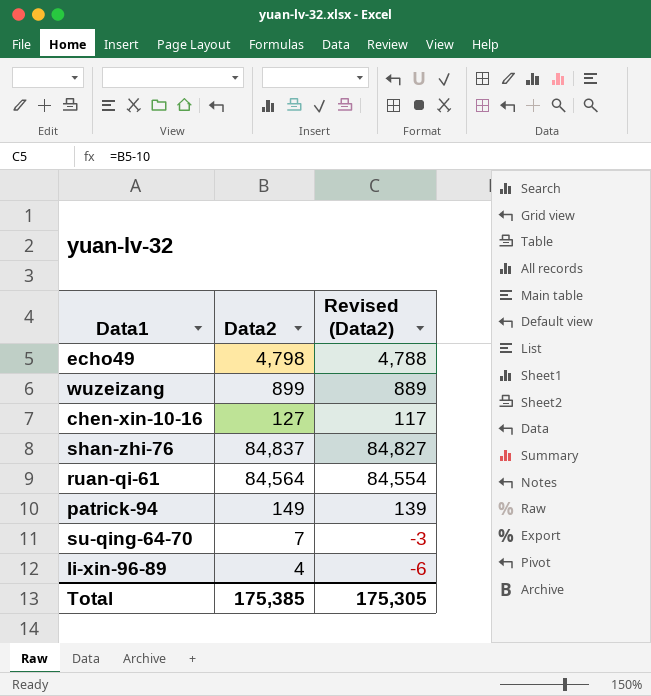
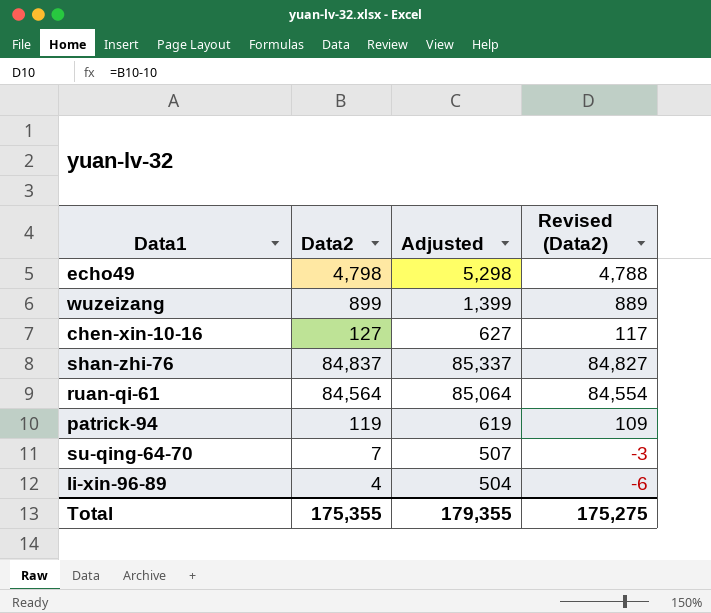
column Adjusted | formula: none -> [Data2] + 500
patrick-94 | Data2: 149 -> 119
patrick-94 | Revised (Data2): 139 -> 109
Total | Data2: 175,385 -> 175,355
Total | Revised (Data2): 175,305 -> 175,275

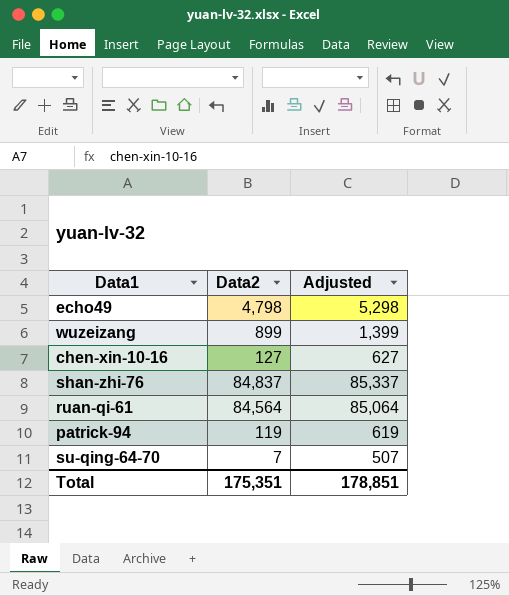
column Revised (Data2) | formula: [Data2] - 10 -> none
row li-xin-96-89: 4 | 504 | -6 -> none
Total | Data2: 175,355 -> 175,351
Total | Adjusted: 179,355 -> 178,851

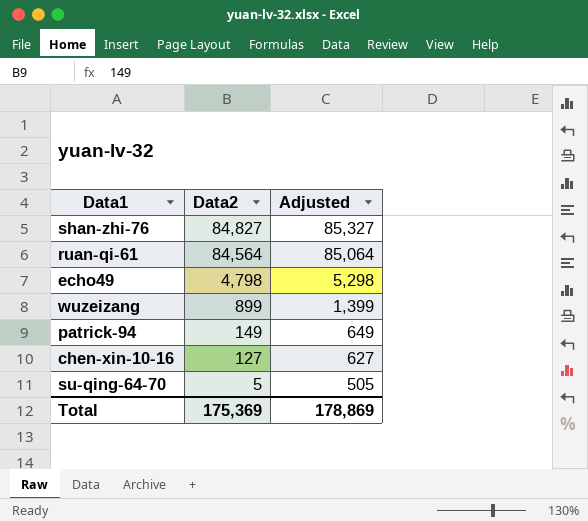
row order: none -> Data2 descending
shan-zhi-76 | Data2: 84,837 -> 84,827
shan-zhi-76 | Adjusted: 85,337 -> 85,327
patrick-94 | Data2: 119 -> 149
patrick-94 | Adjusted: 619 -> 649
su-qing-64-70 | Data2: 7 -> 5
su-qing-64-70 | Adjusted: 507 -> 505
Total | Data2: 175,351 -> 175,369
Total | Adjusted: 178,851 -> 178,869

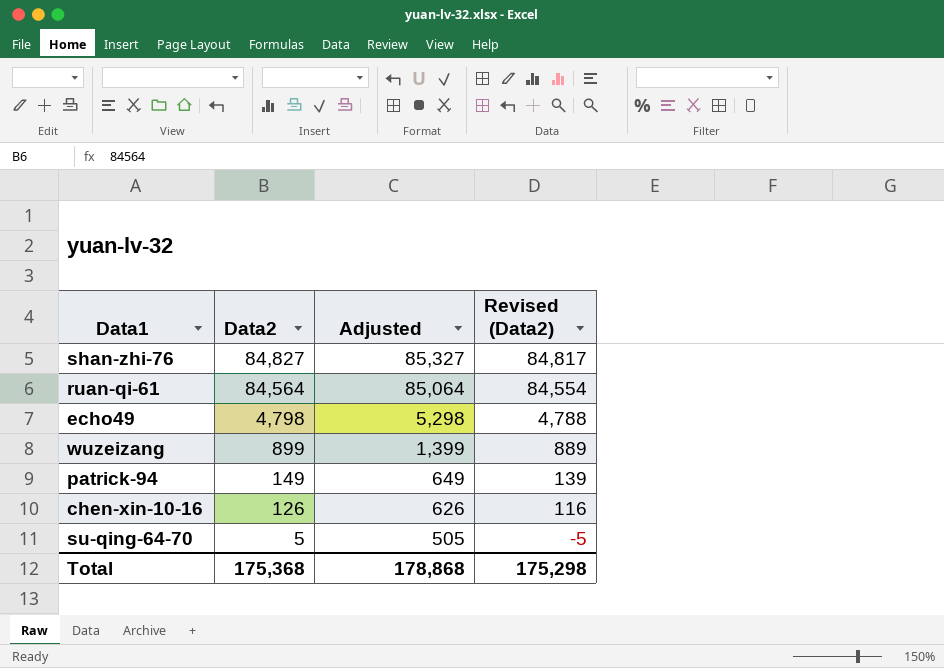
column Revised (Data2) | formula: none -> [Data2] - 10
chen-xin-10-16 | Data2: 127 -> 126
chen-xin-10-16 | Adjusted: 627 -> 626
Total | Data2: 175,369 -> 175,368
Total | Adjusted: 178,869 -> 178,868

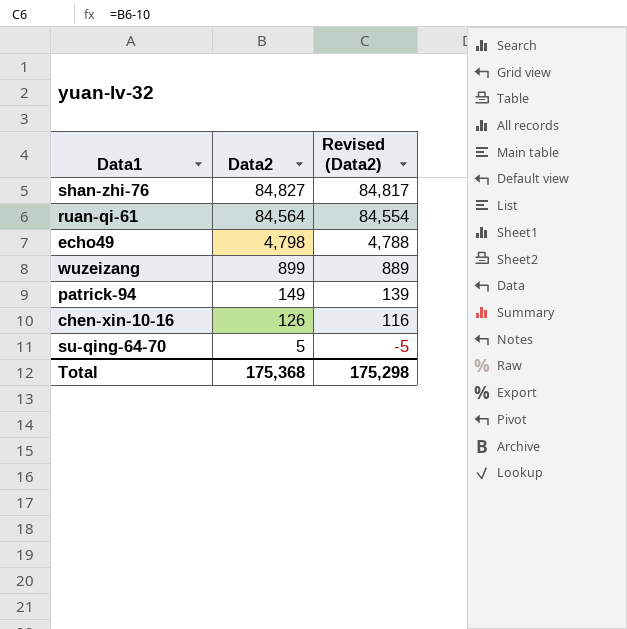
column Adjusted | formula: [Data2] + 500 -> none

